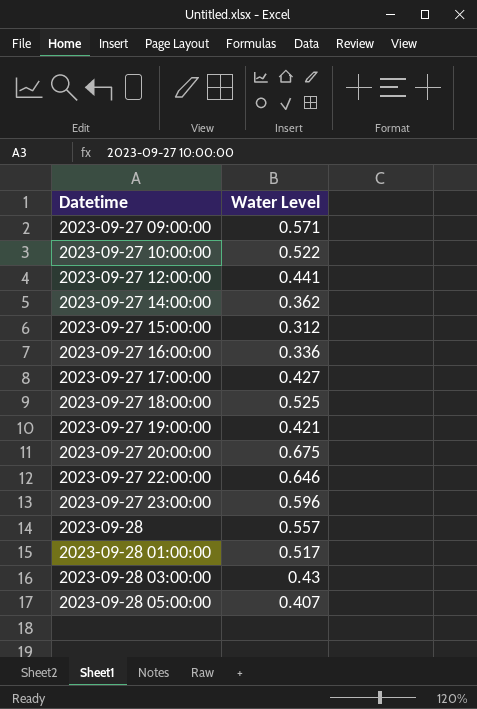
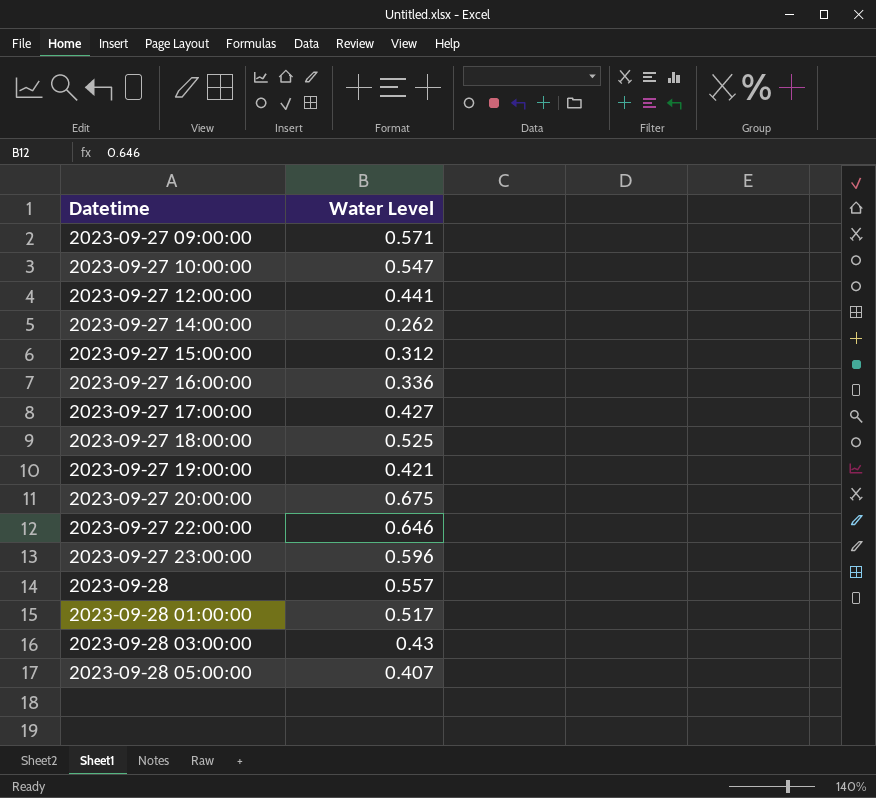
2023-09-27 10:00:00 | Water Level: 0.522 -> 0.547
2023-09-27 14:00:00 | Water Level: 0.362 -> 0.262

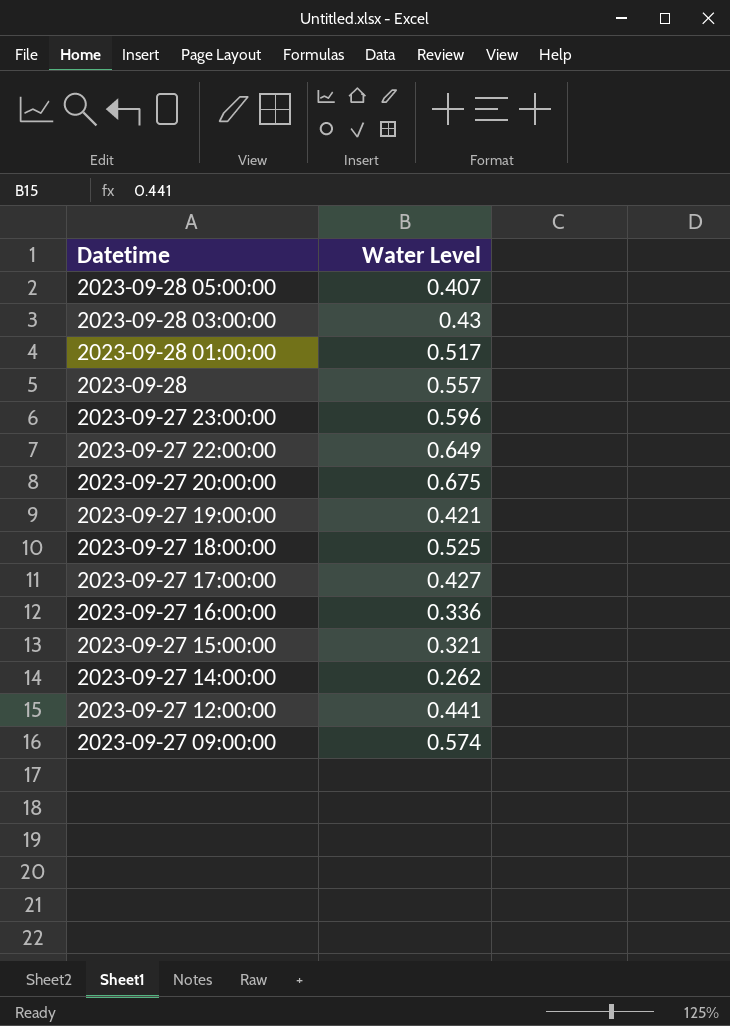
row order: Datetime ascending -> Datetime descending
row 2023-09-27 10:00:00: 0.547 -> none
2023-09-27 22:00:00 | Water Level: 0.646 -> 0.649
2023-09-27 15:00:00 | Water Level: 0.312 -> 0.321
2023-09-27 09:00:00 | Water Level: 0.571 -> 0.574

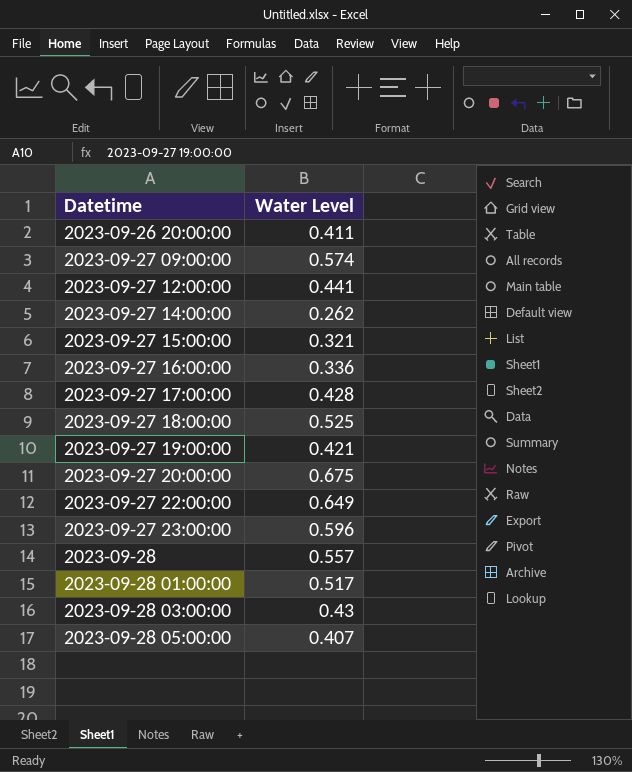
row order: Datetime descending -> Datetime ascending
row 2023-09-26 20:00:00: none -> 0.411
2023-09-27 17:00:00 | Water Level: 0.427 -> 0.428

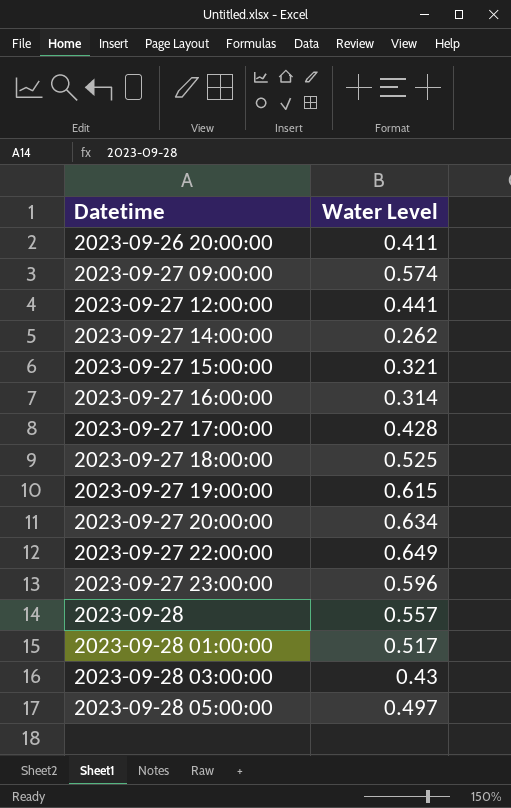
2023-09-27 16:00:00 | Water Level: 0.336 -> 0.314
2023-09-27 19:00:00 | Water Level: 0.421 -> 0.615
2023-09-27 20:00:00 | Water Level: 0.675 -> 0.634
2023-09-28 05:00:00 | Water Level: 0.407 -> 0.497

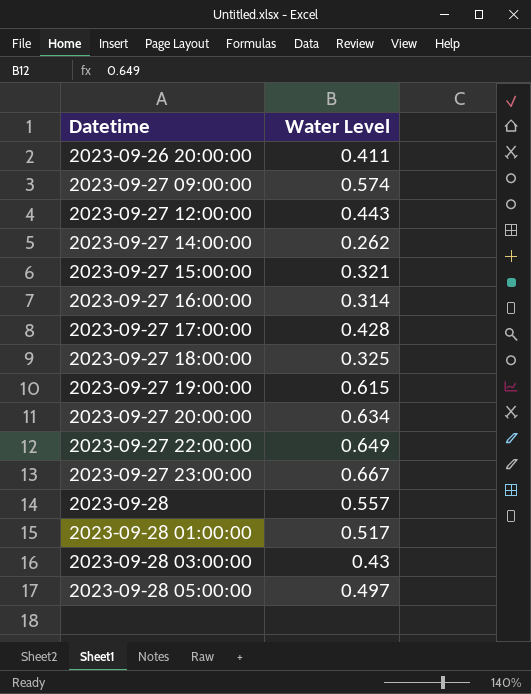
2023-09-27 12:00:00 | Water Level: 0.441 -> 0.443
2023-09-27 18:00:00 | Water Level: 0.525 -> 0.325
2023-09-27 23:00:00 | Water Level: 0.596 -> 0.667

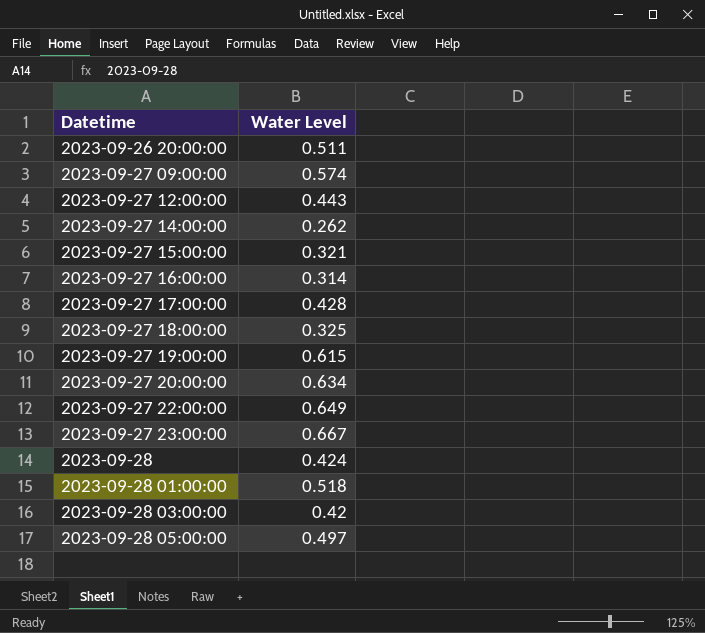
2023-09-26 20:00:00 | Water Level: 0.411 -> 0.511
2023-09-28 | Water Level: 0.557 -> 0.424
2023-09-28 01:00:00 | Water Level: 0.517 -> 0.518
2023-09-28 03:00:00 | Water Level: 0.43 -> 0.42

